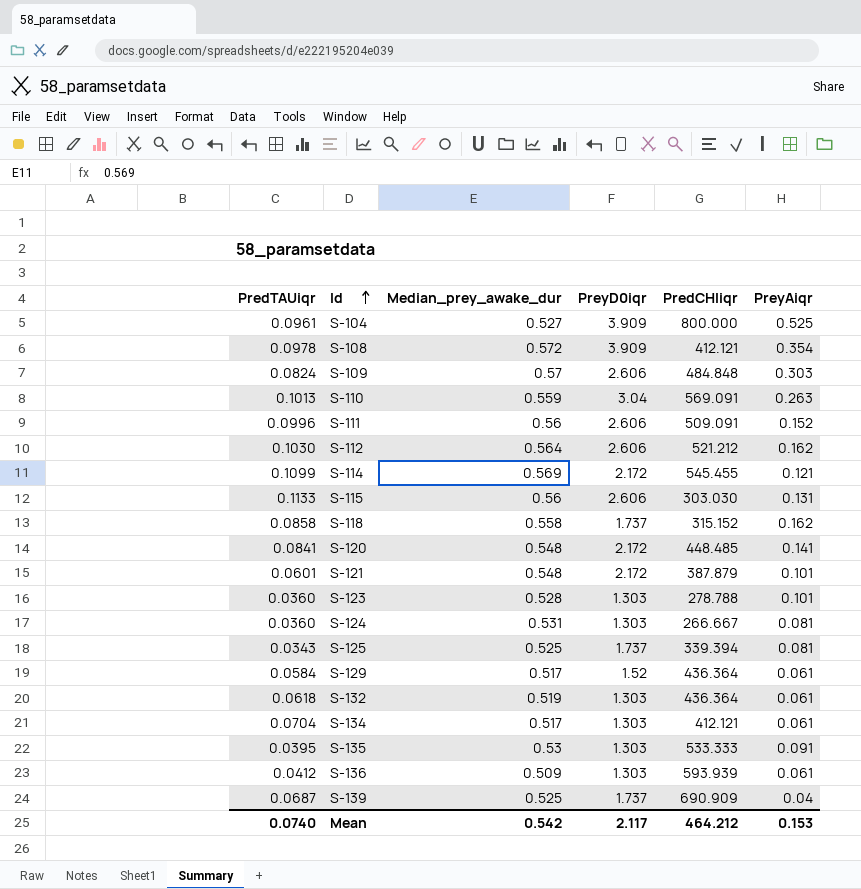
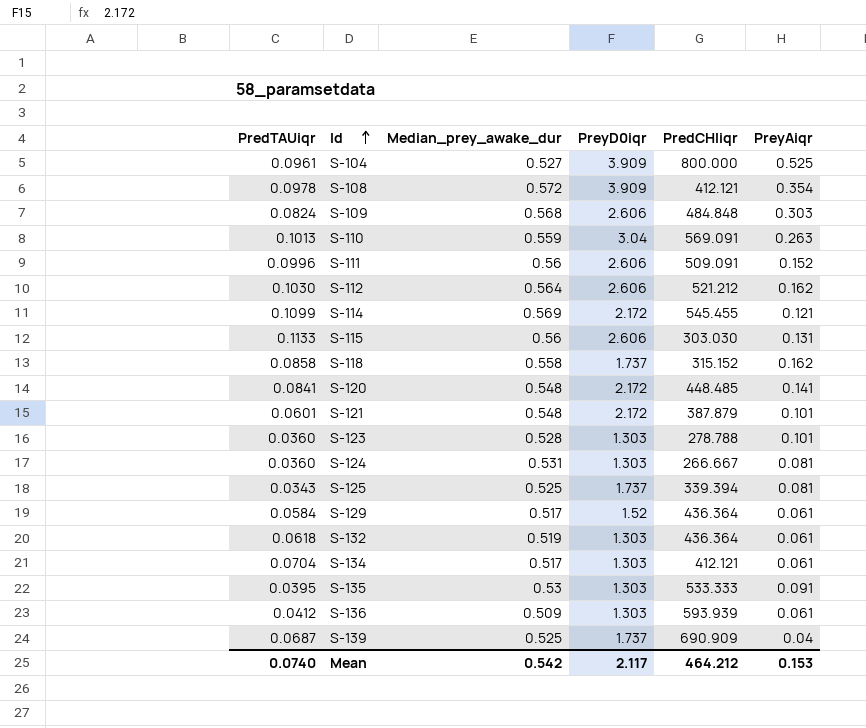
S-109 | Median_prey_awake_dur: 0.57 -> 0.568

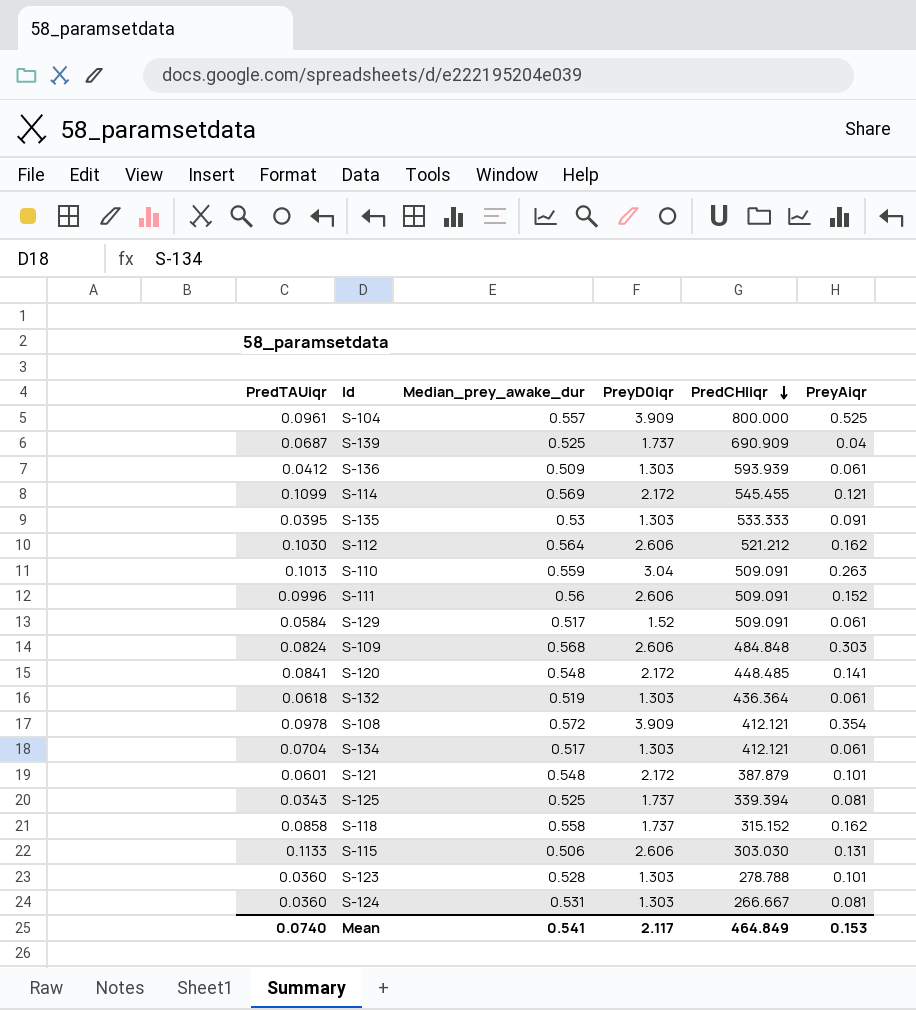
row order: Id ascending -> PredCHIiqr descending
S-104 | Median_prey_awake_dur: 0.527 -> 0.557
S-110 | PredCHIiqr: 569.091 -> 509.091
S-129 | PredCHIiqr: 436.364 -> 509.091
S-115 | Median_prey_awake_dur: 0.56 -> 0.506
Mean | Median_prey_awake_dur: 0.542 -> 0.541
Mean | PredCHIiqr: 464.212 -> 464.849

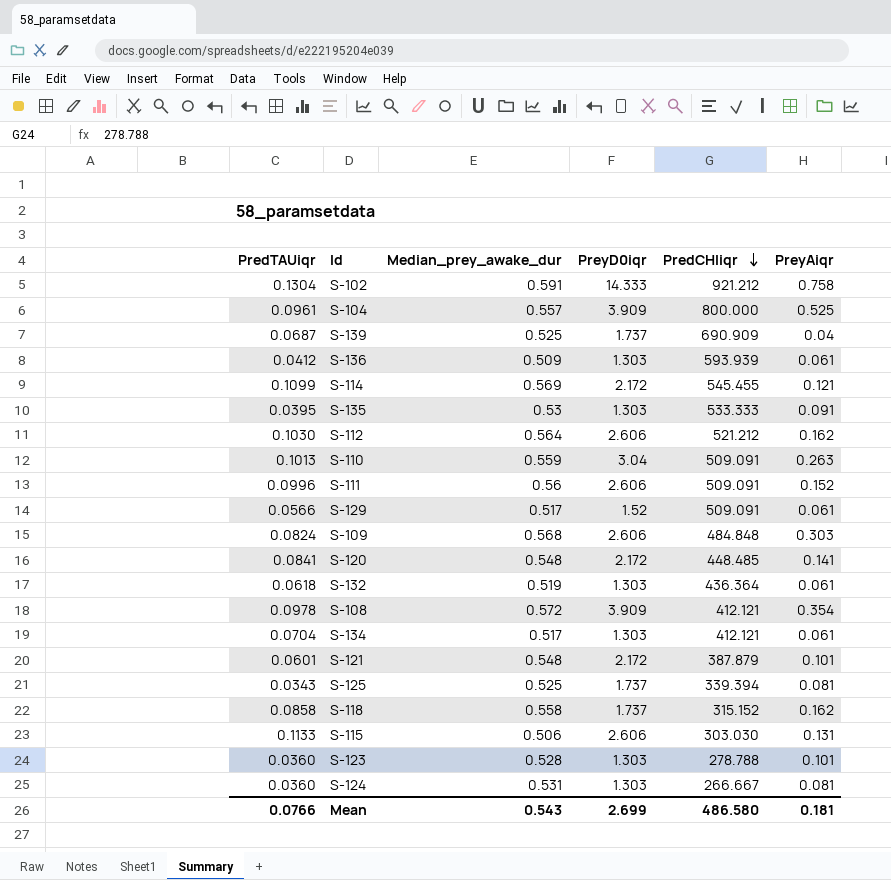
row S-102: none -> 0.1304 | 0.591 | 14.333 | 921.212 | 0.758
S-129 | PredTAUiqr: 0.0584 -> 0.0566
Mean | PredTAUiqr: 0.0740 -> 0.0766
Mean | Median_prey_awake_dur: 0.541 -> 0.543
Mean | PreyD0iqr: 2.117 -> 2.699
Mean | PredCHIiqr: 464.849 -> 486.580
Mean | PreyAiqr: 0.153 -> 0.181

